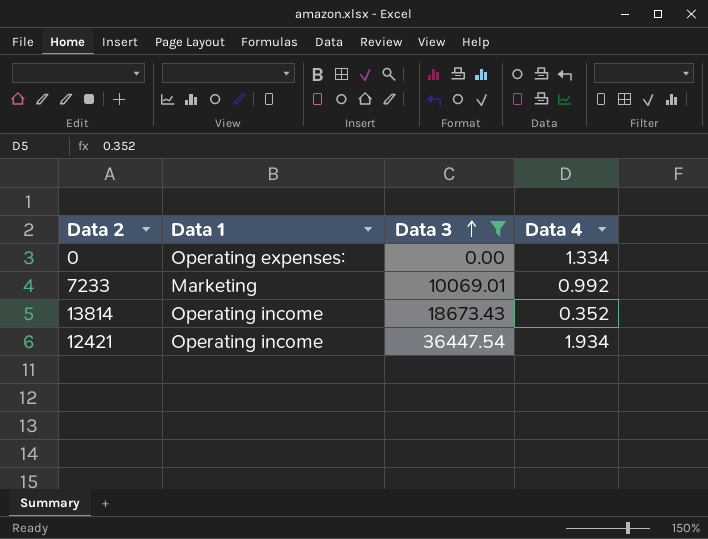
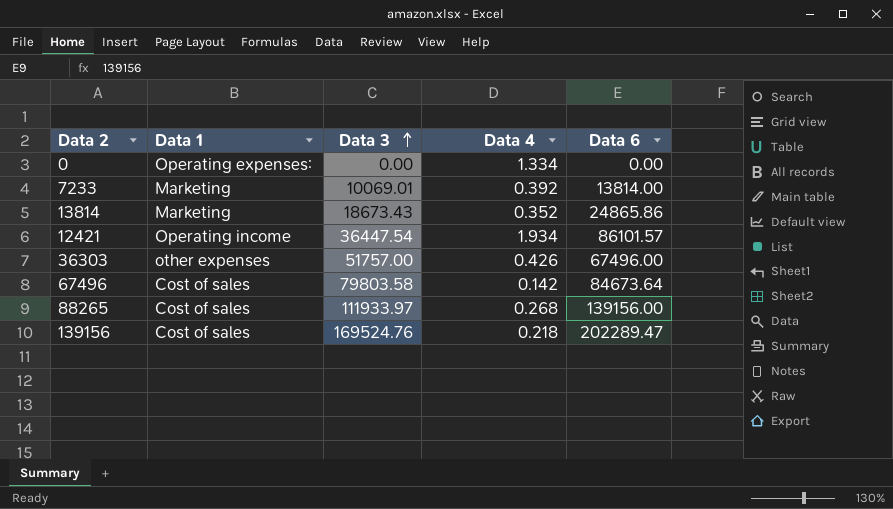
filter: Data 3 <= 36447.54 -> none
column Data 6 | position: none -> 5
7233 | Data 4: 0.992 -> 0.392
13814 | Data 1: Operating income -> Marketing

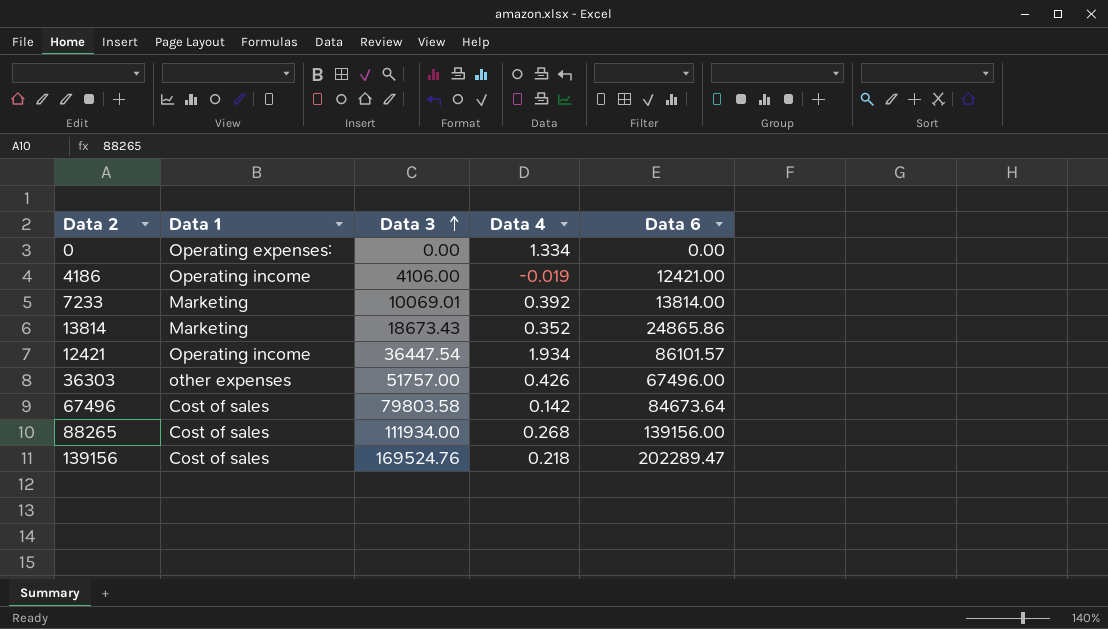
row 4186: none -> Operating income | 4106.00 | -0.019 | 12421.00
88265 | Data 3: 111933.97 -> 111934.00

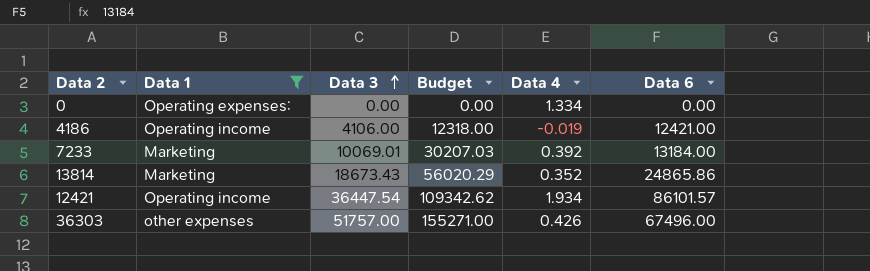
filter: none -> Data 1 != Cost of sales
column Budget | formula: none -> [Data 3] * 3
7233 | Data 6: 13814.00 -> 13184.00

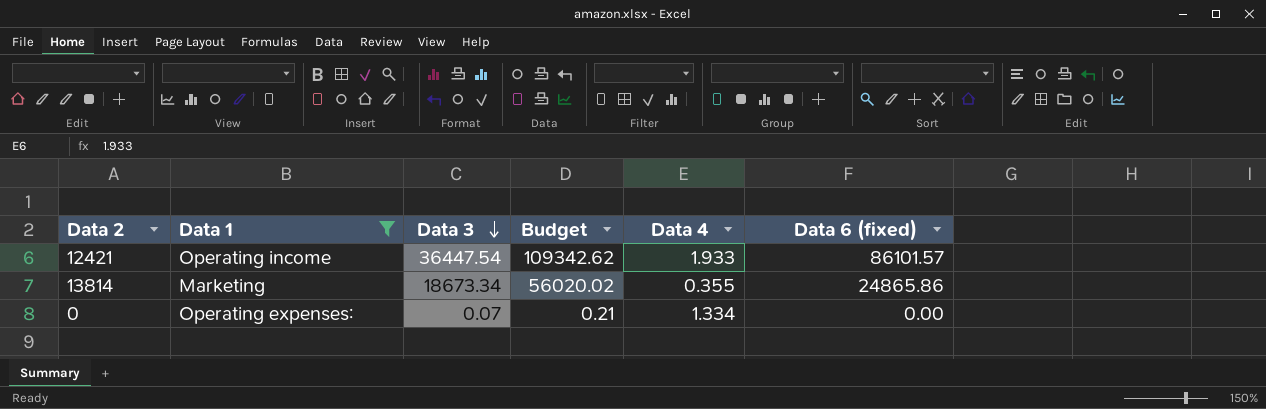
row order: Data 3 ascending -> Data 3 descending
column name: Data 6 -> Data 6 (fixed)
row 4186: Operating income | 4106.00 | 12318.00 | -0.019 | 12421.00 -> none
row 7233: Marketing | 10069.01 | 30207.03 | 0.392 | 13184.00 -> none
row 36303: other expenses | 51757.00 | 155271.00 | 0.426 | 67496.00 -> none
12421 | Data 4: 1.934 -> 1.933
13814 | Data 3: 18673.43 -> 18673.34
13814 | Budget: 56020.29 -> 56020.02
13814 | Data 4: 0.352 -> 0.355
0 | Data 3: 0.00 -> 0.07
0 | Budget: 0.00 -> 0.21

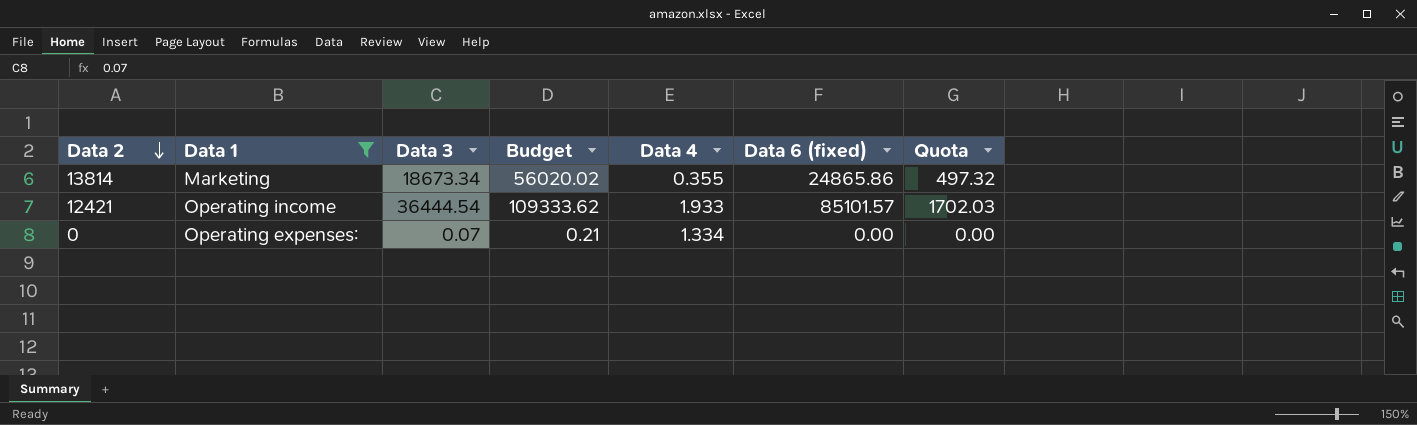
row order: Data 3 descending -> Data 2 descending
column Quota | formula: none -> [Data 6 (fixed)] * 0.02
12421 | Data 3: 36447.54 -> 36444.54
12421 | Budget: 109342.62 -> 109333.62
12421 | Data 6 (fixed): 86101.57 -> 85101.57

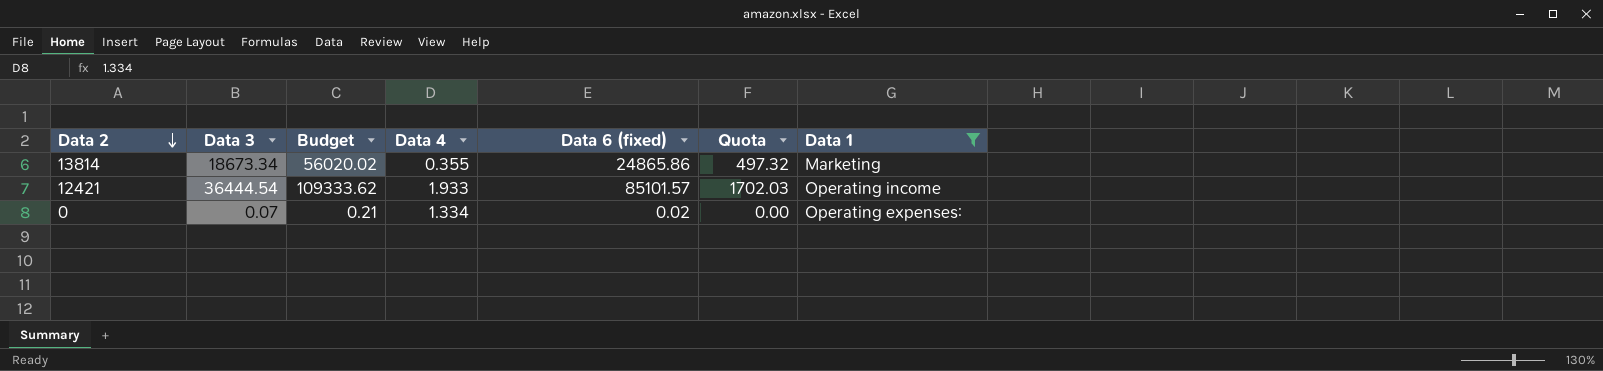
column Data 1 | position: 2 -> 7
0 | Data 6 (fixed): 0.00 -> 0.02

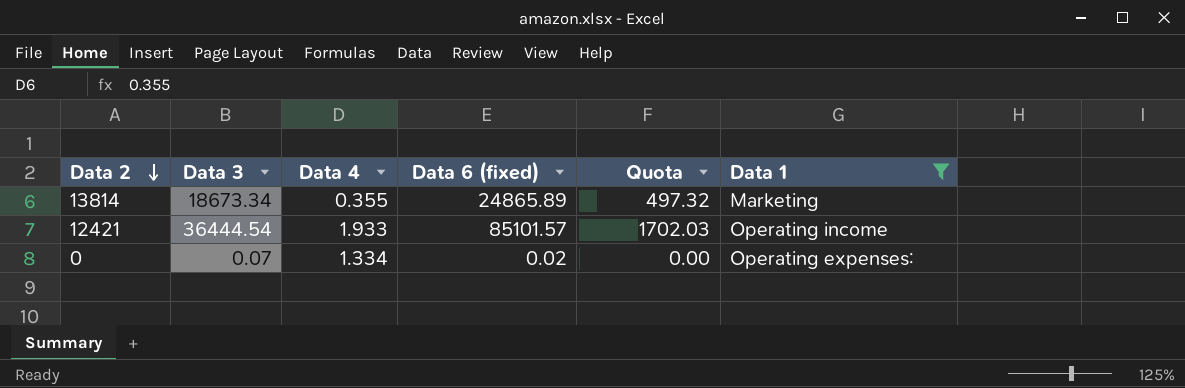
column Budget | formula: [Data 3] * 3 -> none
13814 | Data 6 (fixed): 24865.86 -> 24865.89

